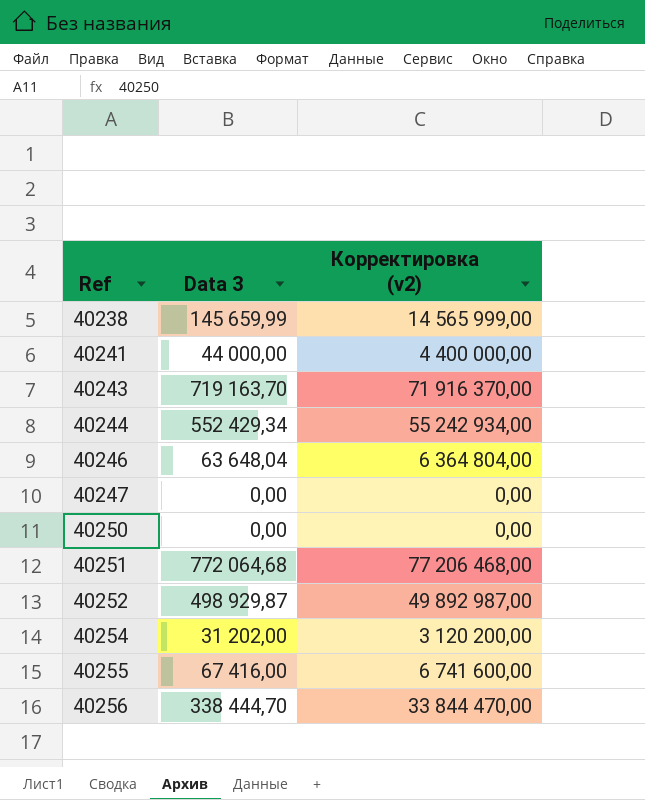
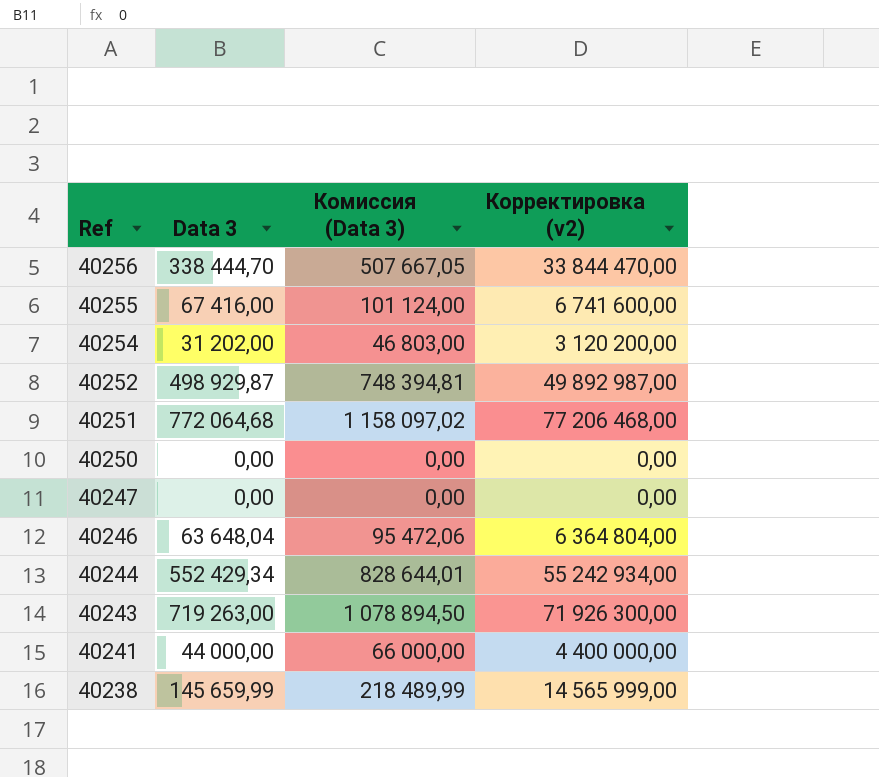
row order: Ref ascending -> Ref descending
column Комиссия (Data 3) | formula: none -> [Data 3] * 1,5
40243 | Data 3: 719 163,70 -> 719 263,00
40243 | Корректировка (v2): 71 916 370,00 -> 71 926 300,00

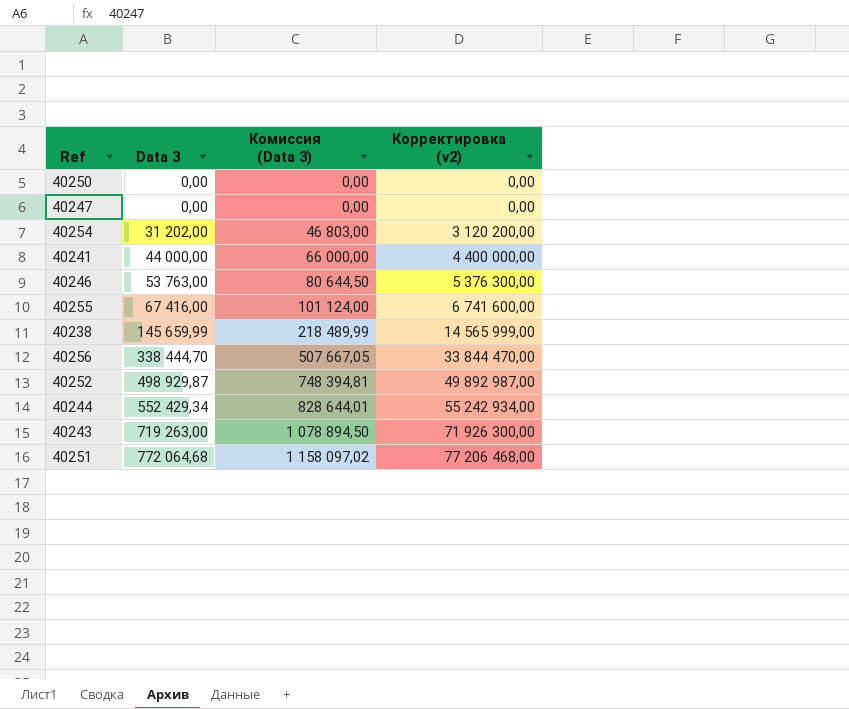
row order: Ref descending -> Data 3 ascending
40246 | Data 3: 63 648,04 -> 53 763,00
40246 | Комиссия (Data 3): 95 472,06 -> 80 644,50
40246 | Корректировка (v2): 6 364 804,00 -> 5 376 300,00

